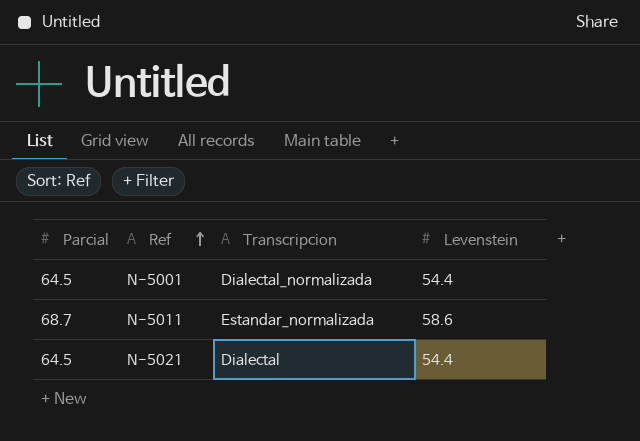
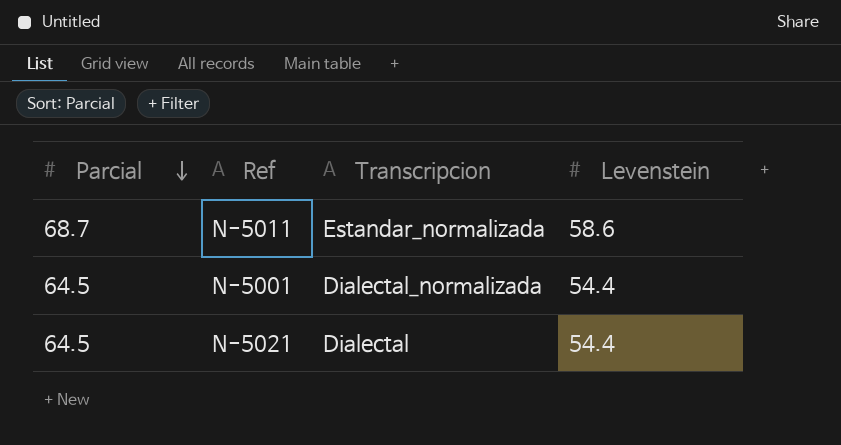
row order: Ref ascending -> Parcial descending

